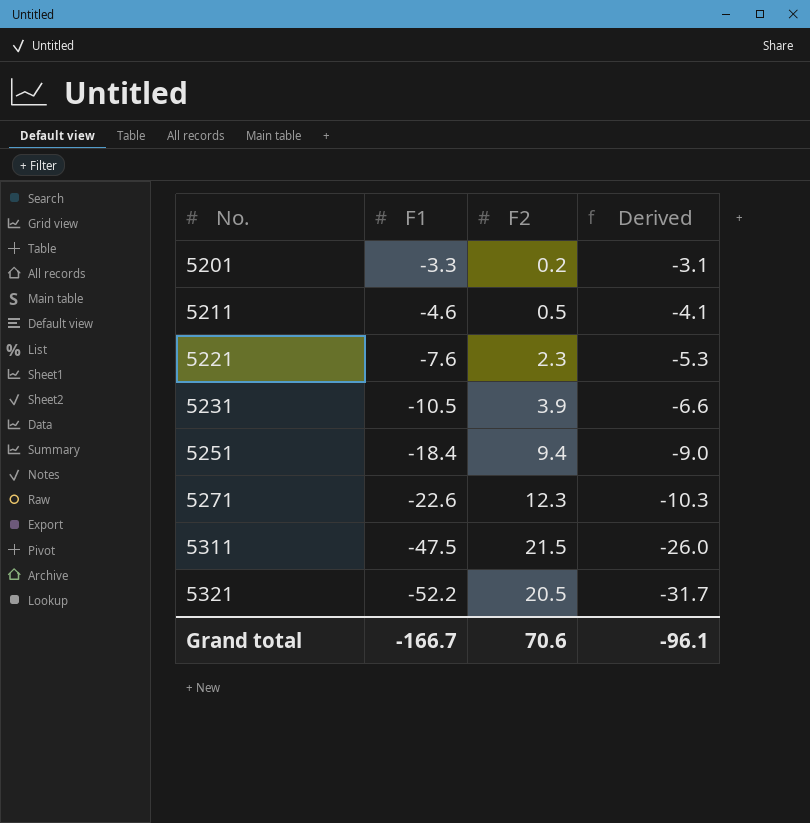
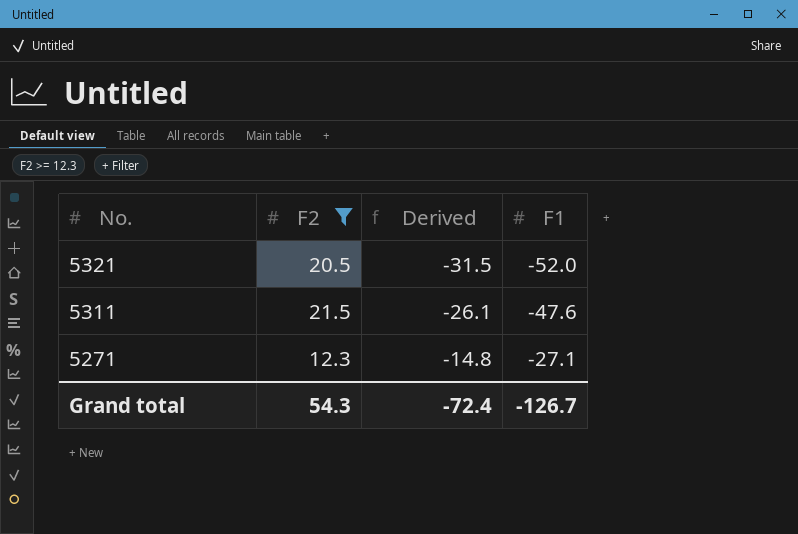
filter: none -> F2 >= 12.3
row order: No. ascending -> No. descending
column F1 | position: 2 -> 4
5321 | Derived: -31.7 -> -31.5
5321 | F1: -52.2 -> -52.0
5311 | Derived: -26.0 -> -26.1
5311 | F1: -47.5 -> -47.6
5271 | Derived: -10.3 -> -14.8
5271 | F1: -22.6 -> -27.1
Grand total | F2: 70.6 -> 54.3
Grand total | Derived: -96.1 -> -72.4
Grand total | F1: -166.7 -> -126.7

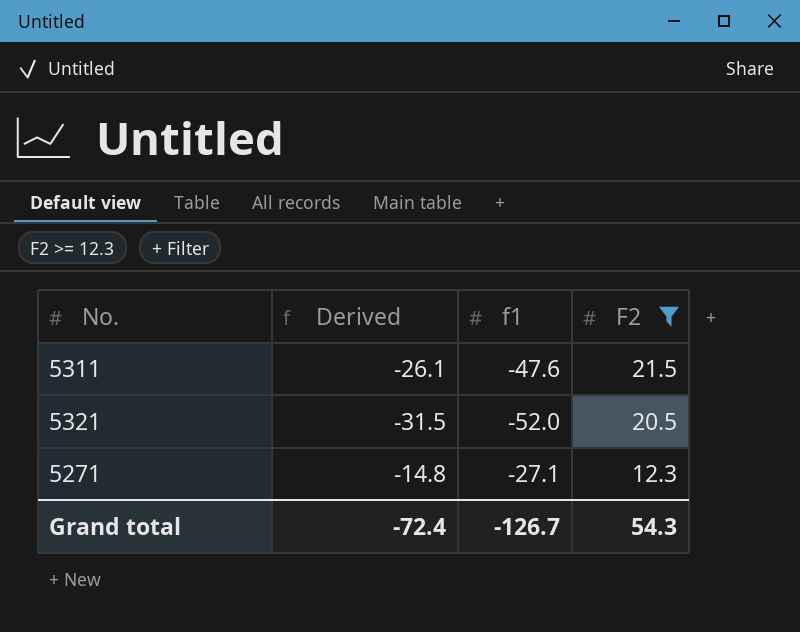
row order: No. descending -> F2 descending
column name: F1 -> f1
column F2 | position: 2 -> 4

